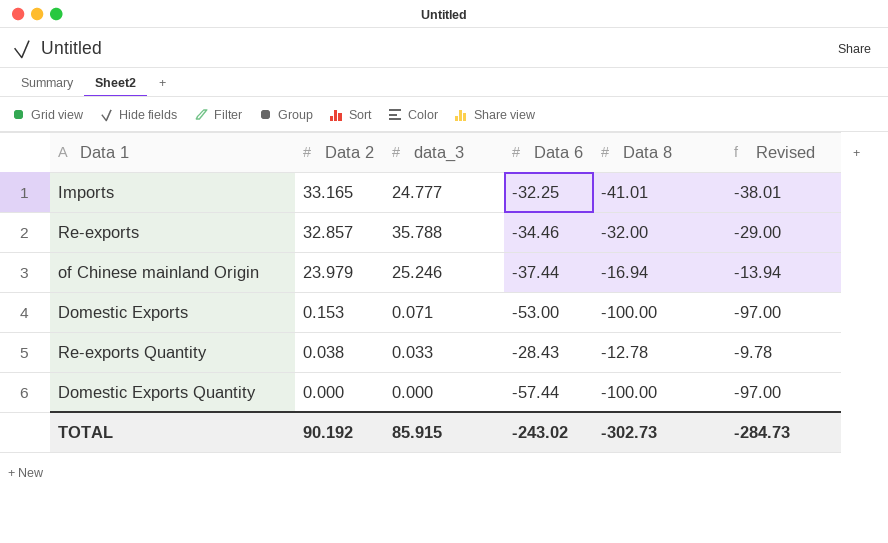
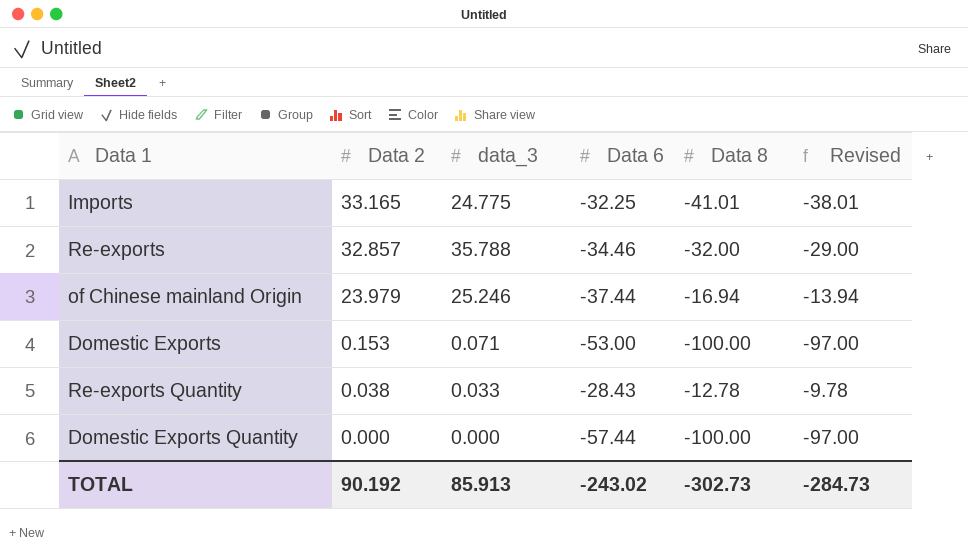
Imports | data_3: 24.777 -> 24.775
TOTAL | data_3: 85.915 -> 85.913

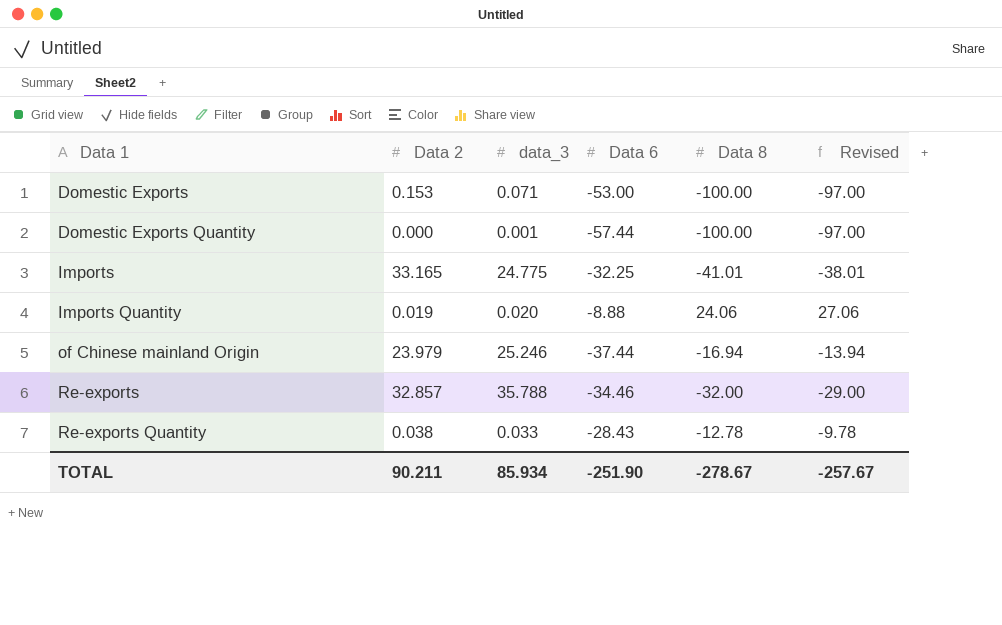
row order: Data 2 descending -> Data 1 ascending
Domestic Exports Quantity | data_3: 0.000 -> 0.001
row Imports Quantity: none -> 0.019 | 0.020 | -8.88 | 24.06 | 27.06
TOTAL | Data 2: 90.192 -> 90.211
TOTAL | data_3: 85.913 -> 85.934
TOTAL | Data 6: -243.02 -> -251.90
TOTAL | Data 8: -302.73 -> -278.67
TOTAL | Revised: -284.73 -> -257.67

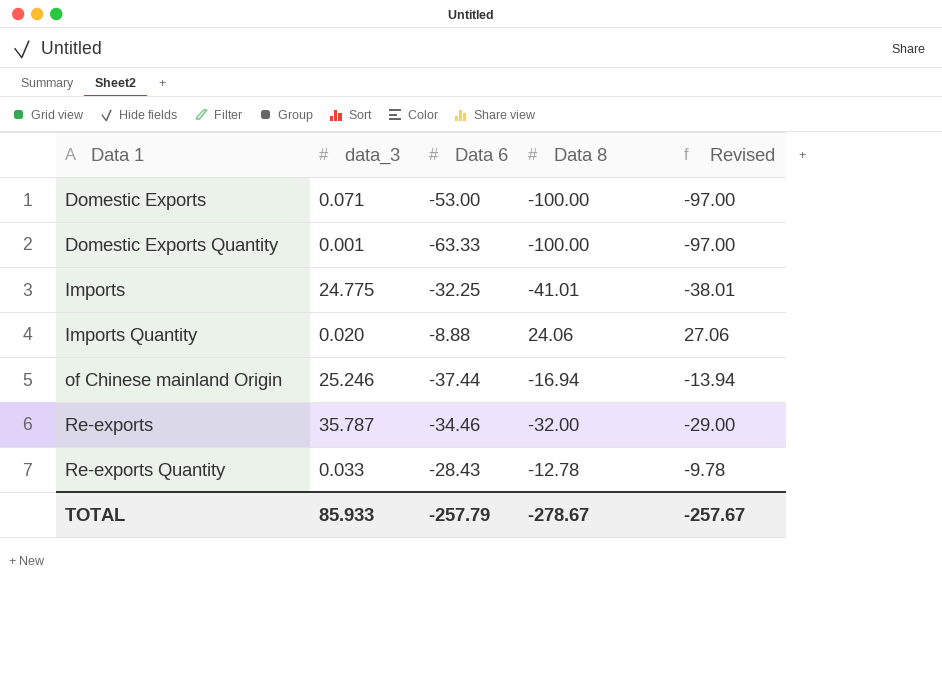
column Data 2 | position: 2 -> none
Domestic Exports Quantity | Data 6: -57.44 -> -63.33
Re-exports | data_3: 35.788 -> 35.787
TOTAL | data_3: 85.934 -> 85.933
TOTAL | Data 6: -251.90 -> -257.79

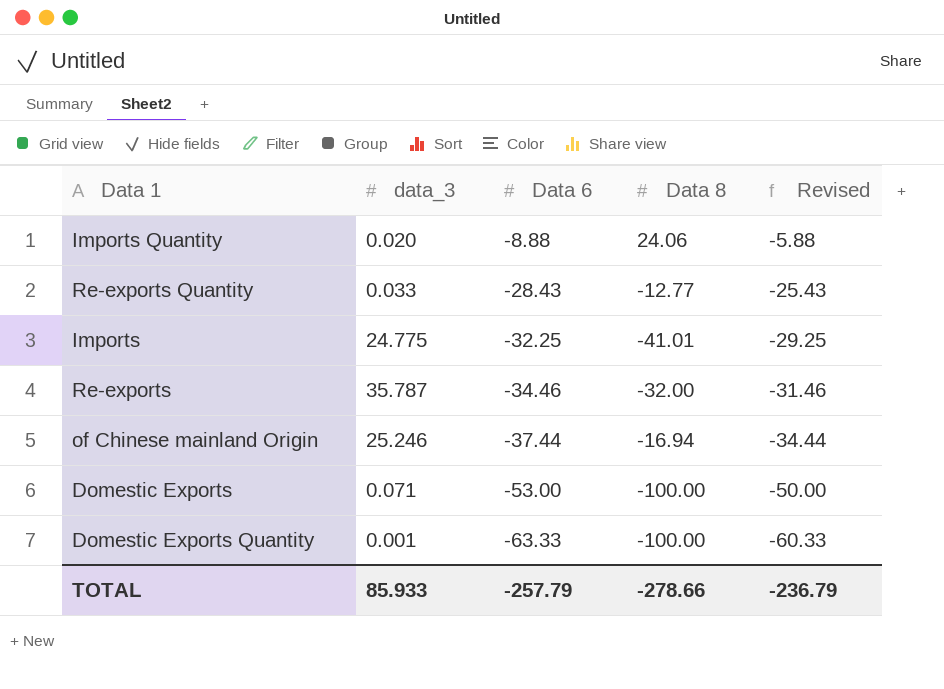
row order: Data 1 ascending -> Data 6 descending
column Revised | formula: [Data 8] + 3 -> [Data 6] + 3
Re-exports Quantity | Data 8: -12.78 -> -12.77
TOTAL | Data 8: -278.67 -> -278.66
TOTAL | Revised: -257.67 -> -236.79

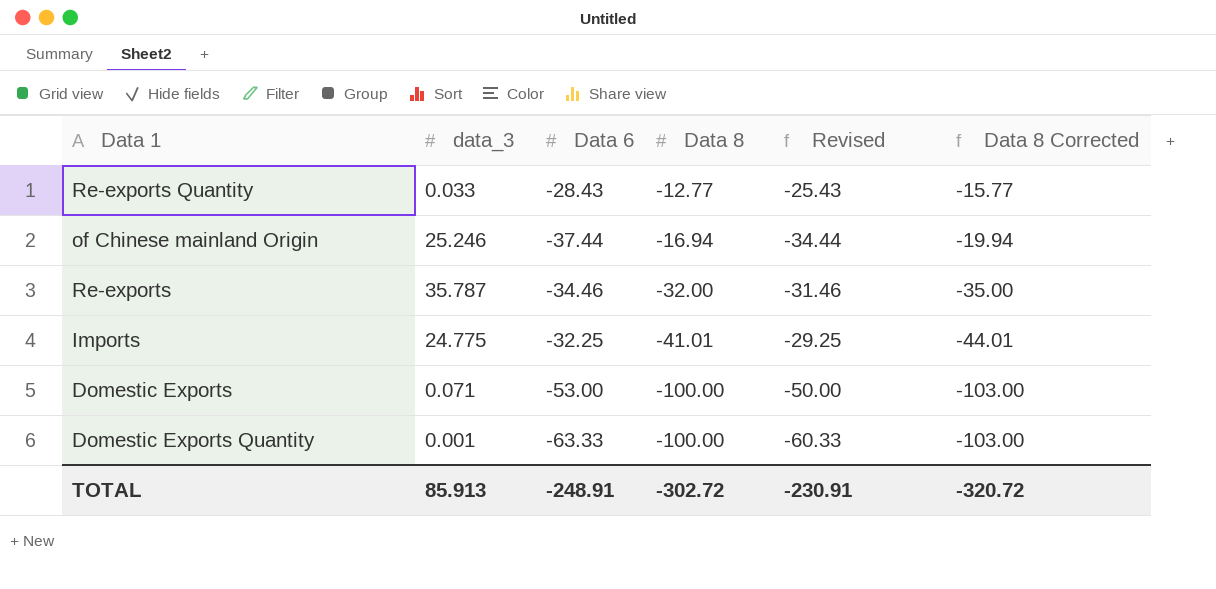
row order: Data 6 descending -> Data 8 descending
column Data 8 Corrected | formula: none -> [Data 8] - 3
row Imports Quantity: 0.020 | -8.88 | 24.06 | -5.88 -> none
TOTAL | data_3: 85.933 -> 85.913
TOTAL | Data 6: -257.79 -> -248.91
TOTAL | Data 8: -278.66 -> -302.72
TOTAL | Revised: -236.79 -> -230.91

